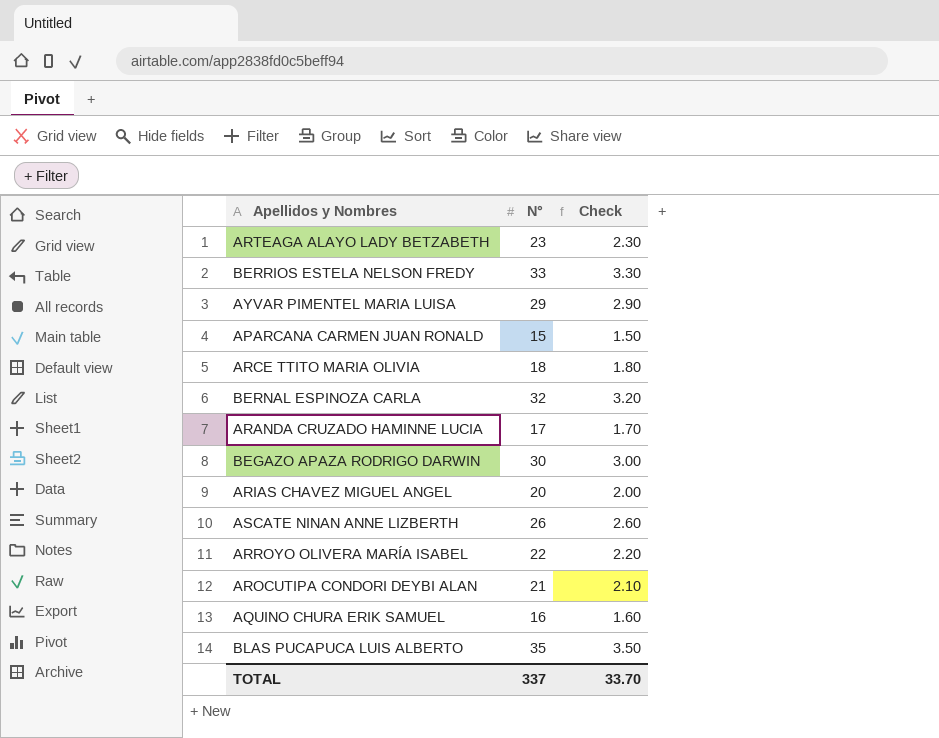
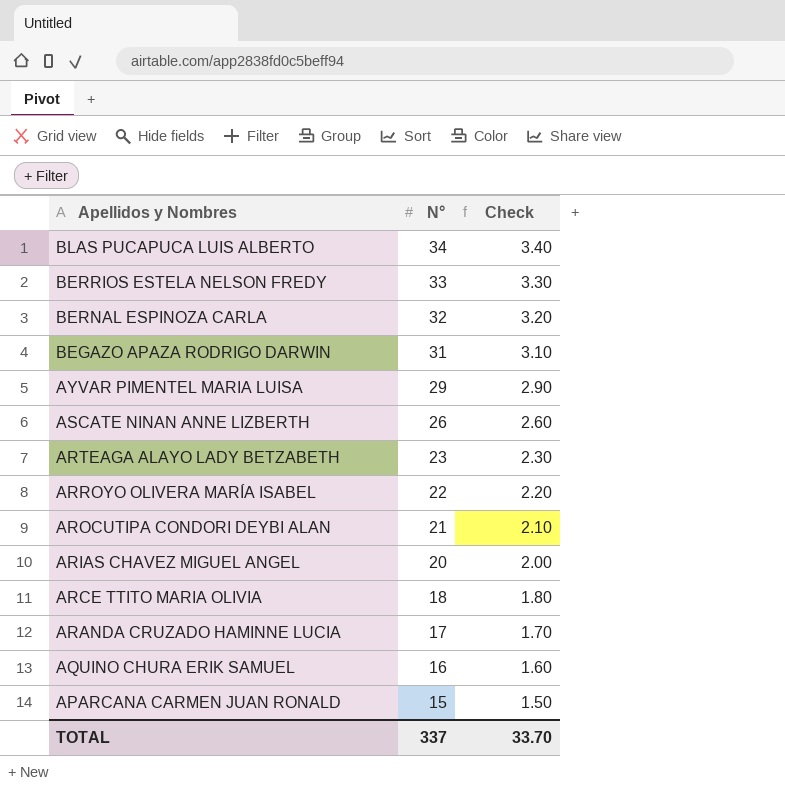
row order: none -> Apellidos y Nombres descending
BLAS PUCAPUCA LUIS ALBERTO | N°: 35 -> 34
BLAS PUCAPUCA LUIS ALBERTO | Check: 3.50 -> 3.40
BEGAZO APAZA RODRIGO DARWIN | N°: 30 -> 31
BEGAZO APAZA RODRIGO DARWIN | Check: 3.00 -> 3.10

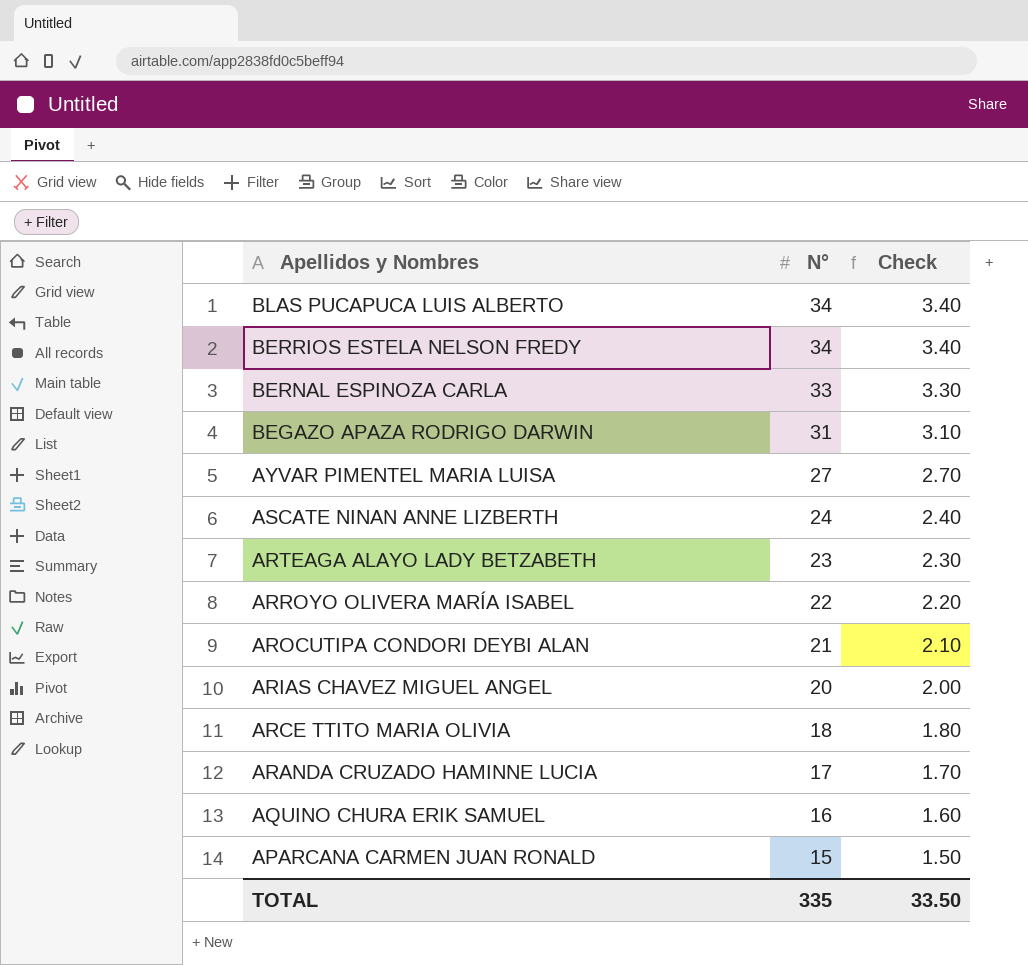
BERRIOS ESTELA NELSON FREDY | N°: 33 -> 34
BERRIOS ESTELA NELSON FREDY | Check: 3.30 -> 3.40
BERNAL ESPINOZA CARLA | N°: 32 -> 33
BERNAL ESPINOZA CARLA | Check: 3.20 -> 3.30
AYVAR PIMENTEL MARIA LUISA | N°: 29 -> 27
AYVAR PIMENTEL MARIA LUISA | Check: 2.90 -> 2.70
ASCATE NINAN ANNE LIZBERTH | N°: 26 -> 24
ASCATE NINAN ANNE LIZBERTH | Check: 2.60 -> 2.40
TOTAL | N°: 337 -> 335
TOTAL | Check: 33.70 -> 33.50

